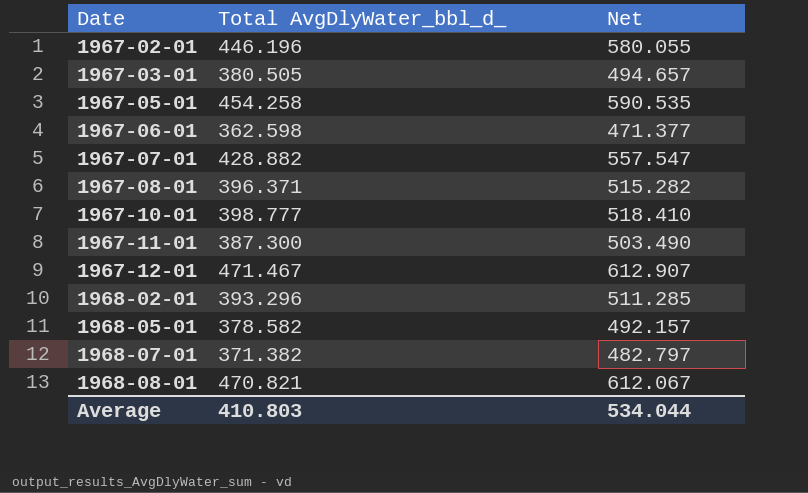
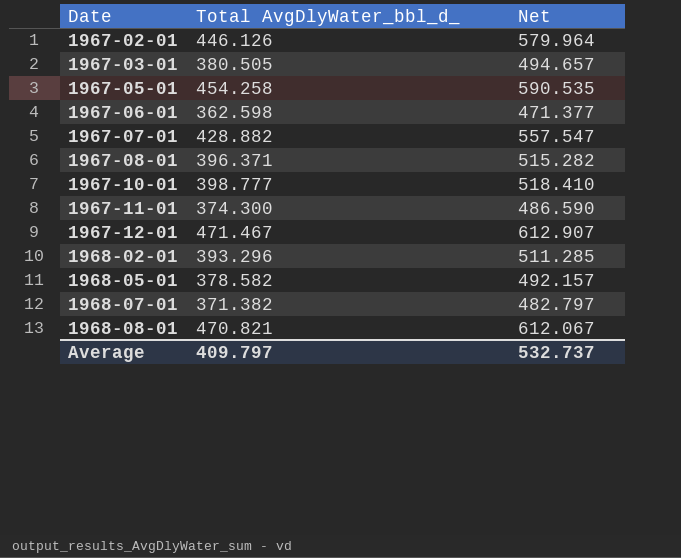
1967-02-01 | Total AvgDlyWater_bbl_d_: 446.196 -> 446.126
1967-02-01 | Net: 580.055 -> 579.964
1967-11-01 | Total AvgDlyWater_bbl_d_: 387.300 -> 374.300
1967-11-01 | Net: 503.490 -> 486.590
Average | Total AvgDlyWater_bbl_d_: 410.803 -> 409.797
Average | Net: 534.044 -> 532.737

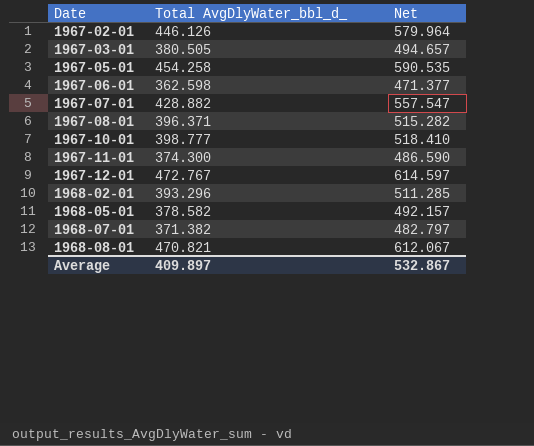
1967-12-01 | Total AvgDlyWater_bbl_d_: 471.467 -> 472.767
1967-12-01 | Net: 612.907 -> 614.597
Average | Total AvgDlyWater_bbl_d_: 409.797 -> 409.897
Average | Net: 532.737 -> 532.867

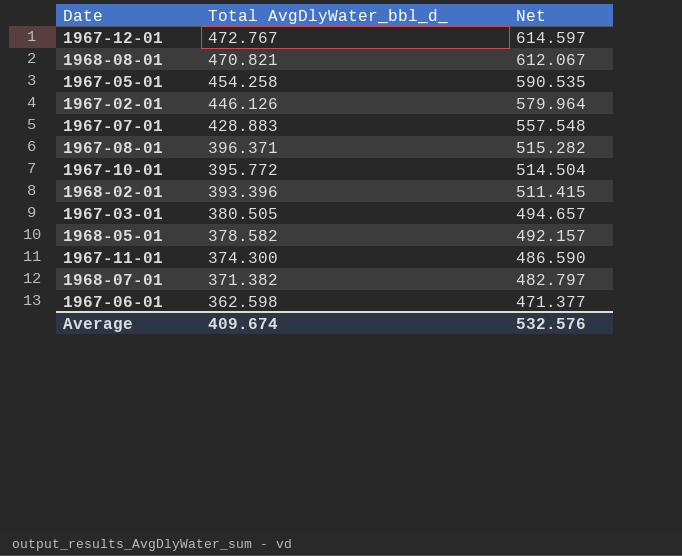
row order: Date ascending -> Total AvgDlyWater_bbl_d_ descending
1967-07-01 | Total AvgDlyWater_bbl_d_: 428.882 -> 428.883
1967-07-01 | Net: 557.547 -> 557.548
1967-10-01 | Total AvgDlyWater_bbl_d_: 398.777 -> 395.772
1967-10-01 | Net: 518.410 -> 514.504
1968-02-01 | Total AvgDlyWater_bbl_d_: 393.296 -> 393.396
1968-02-01 | Net: 511.285 -> 511.415
Average | Total AvgDlyWater_bbl_d_: 409.897 -> 409.674
Average | Net: 532.867 -> 532.576

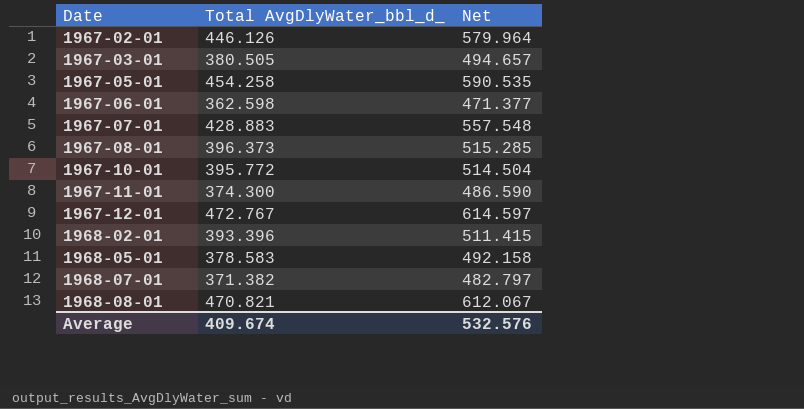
row order: Total AvgDlyWater_bbl_d_ descending -> Date ascending
1967-08-01 | Total AvgDlyWater_bbl_d_: 396.371 -> 396.373
1967-08-01 | Net: 515.282 -> 515.285
1968-05-01 | Total AvgDlyWater_bbl_d_: 378.582 -> 378.583
1968-05-01 | Net: 492.157 -> 492.158

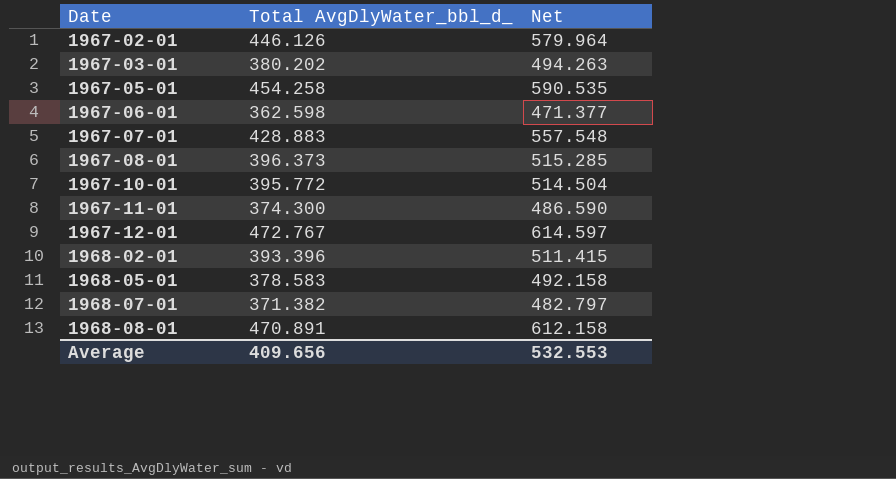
1967-03-01 | Total AvgDlyWater_bbl_d_: 380.505 -> 380.202
1967-03-01 | Net: 494.657 -> 494.263
1968-08-01 | Total AvgDlyWater_bbl_d_: 470.821 -> 470.891
1968-08-01 | Net: 612.067 -> 612.158
Average | Total AvgDlyWater_bbl_d_: 409.674 -> 409.656
Average | Net: 532.576 -> 532.553

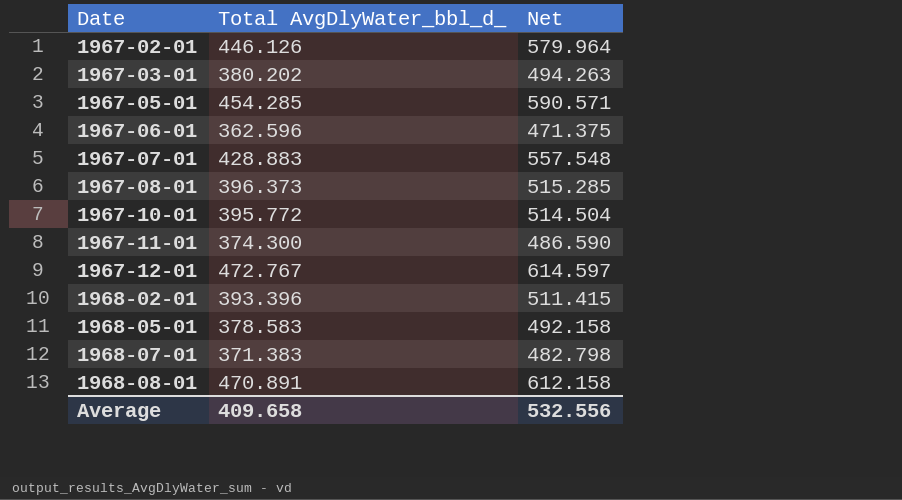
1967-05-01 | Total AvgDlyWater_bbl_d_: 454.258 -> 454.285
1967-05-01 | Net: 590.535 -> 590.571
1967-06-01 | Total AvgDlyWater_bbl_d_: 362.598 -> 362.596
1967-06-01 | Net: 471.377 -> 471.375
1968-07-01 | Total AvgDlyWater_bbl_d_: 371.382 -> 371.383
1968-07-01 | Net: 482.797 -> 482.798
Average | Total AvgDlyWater_bbl_d_: 409.656 -> 409.658
Average | Net: 532.553 -> 532.556

